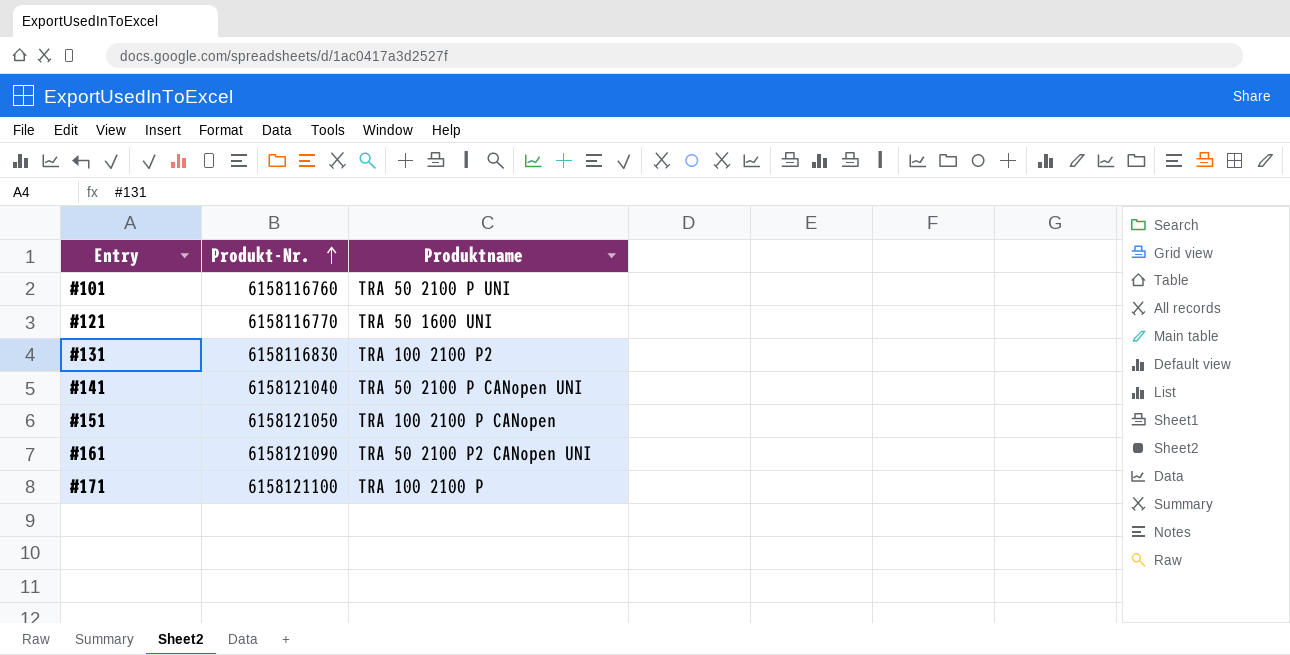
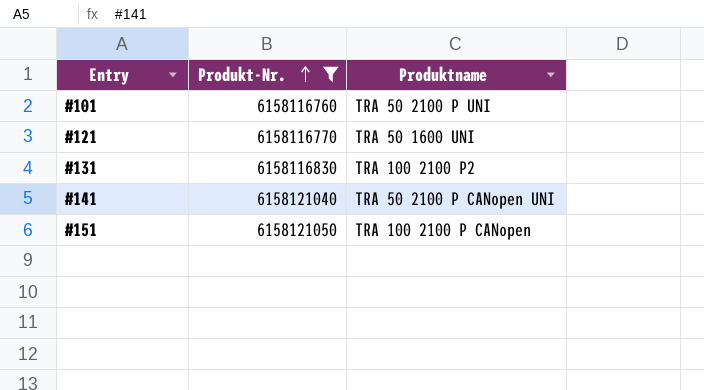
filter: none -> Produkt-Nr. <= 6158121050

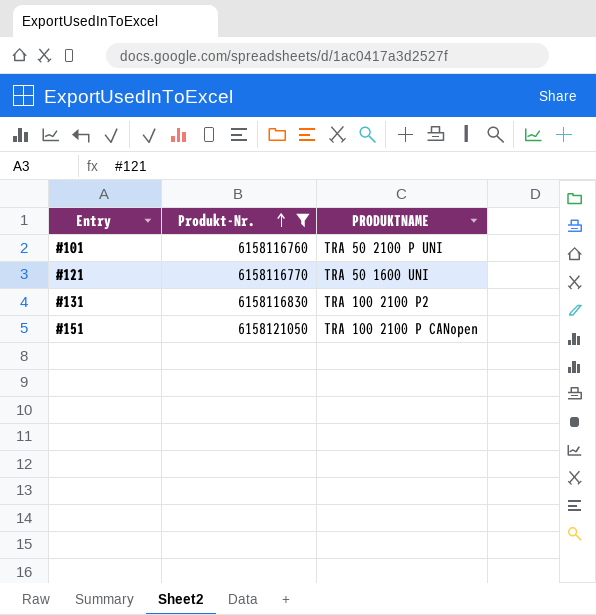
column name: Produktname -> PRODUKTNAME
row #141: 6158121040 | TRA 50 2100 P CANopen UNI -> none

